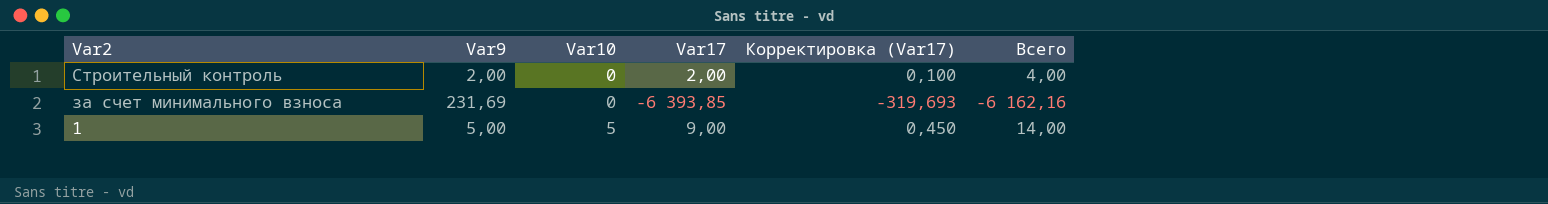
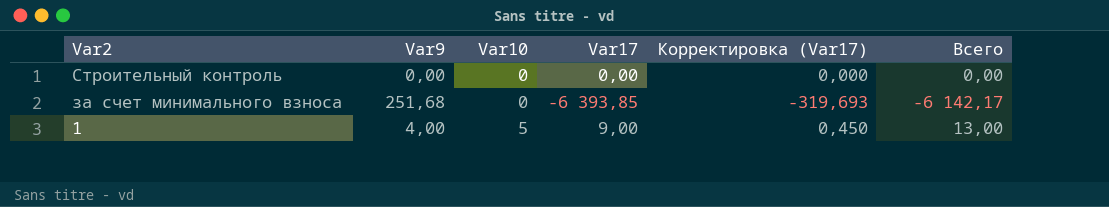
Строительный контроль | Var9: 2,00 -> 0,00
Строительный контроль | Var17: 2,00 -> 0,00
Строительный контроль | Корректировка (Var17): 0,100 -> 0,000
Строительный контроль | Всего: 4,00 -> 0,00
за счет минимального взноса | Var9: 231,69 -> 251,68
за счет минимального взноса | Всего: -6 162,16 -> -6 142,17
1 | Var9: 5,00 -> 4,00
1 | Всего: 14,00 -> 13,00

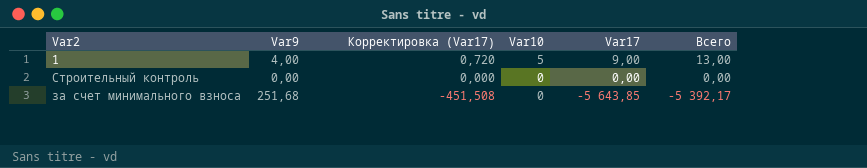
row order: Var2 descending -> Корректировка (Var17) descending
column Корректировка (Var17) | formula: [Var17] * 0,05 -> [Var17] * 0,08
column Корректировка (Var17) | position: 5 -> 3
за счет минимального взноса | Var17: -6 393,85 -> -5 643,85
за счет минимального взноса | Всего: -6 142,17 -> -5 392,17

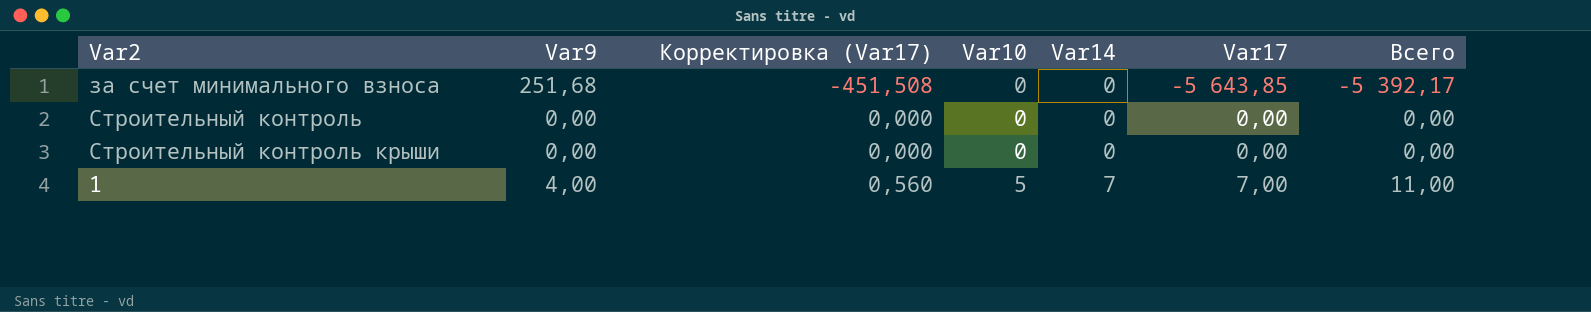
row order: Корректировка (Var17) descending -> Корректировка (Var17) ascending
column Var14 | position: none -> 5
row Строительный контроль крыши: none -> 0,00 | 0,000 | 0 | 0 | 0,00 | 0,00
1 | Корректировка (Var17): 0,720 -> 0,560
1 | Var17: 9,00 -> 7,00
1 | Всего: 13,00 -> 11,00

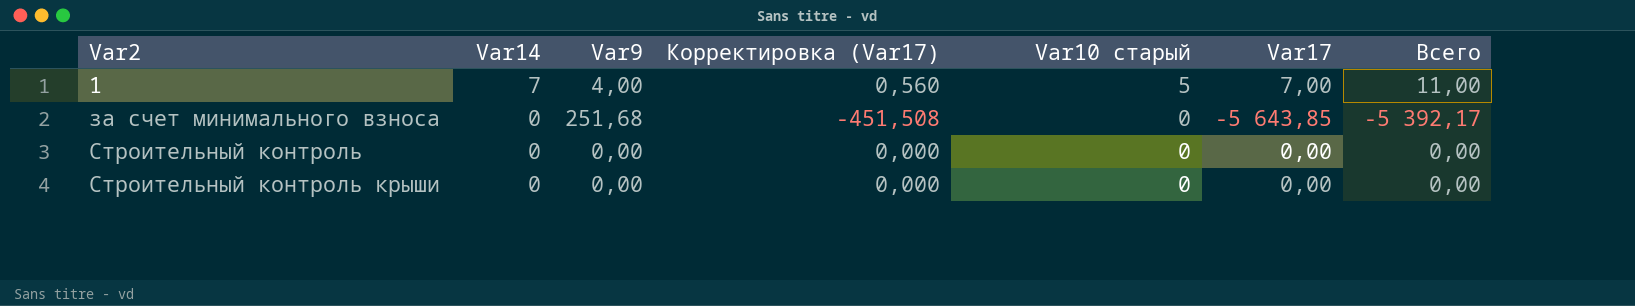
row order: Корректировка (Var17) ascending -> Var2 ascending
column Var14 | position: 5 -> 2
column name: Var10 -> Var10 старый

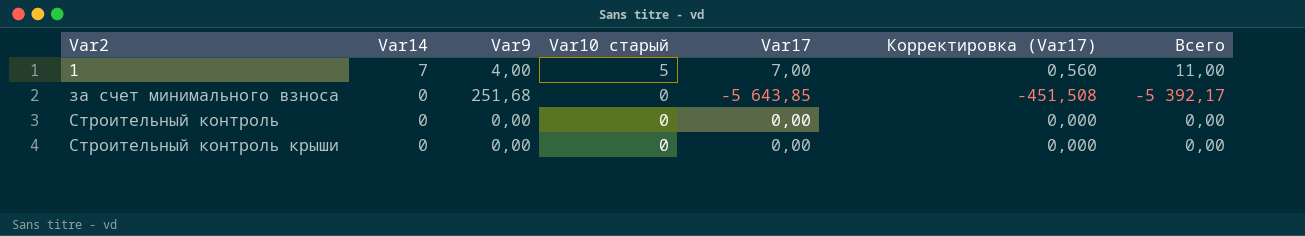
column Корректировка (Var17) | position: 4 -> 6

